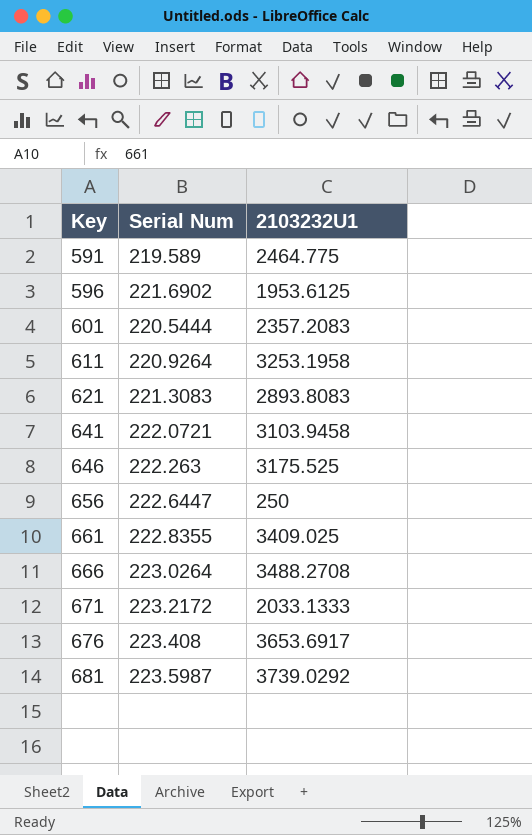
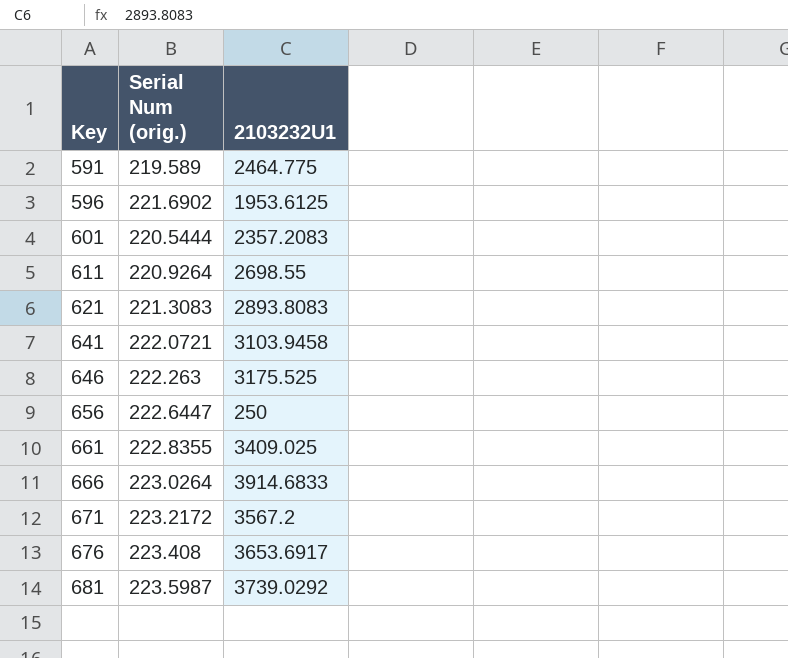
column name: Serial Num -> Serial Num (orig.)
611 | 2103232U1: 3253.1958 -> 2698.55
666 | 2103232U1: 3488.2708 -> 3914.6833
671 | 2103232U1: 2033.1333 -> 3567.2

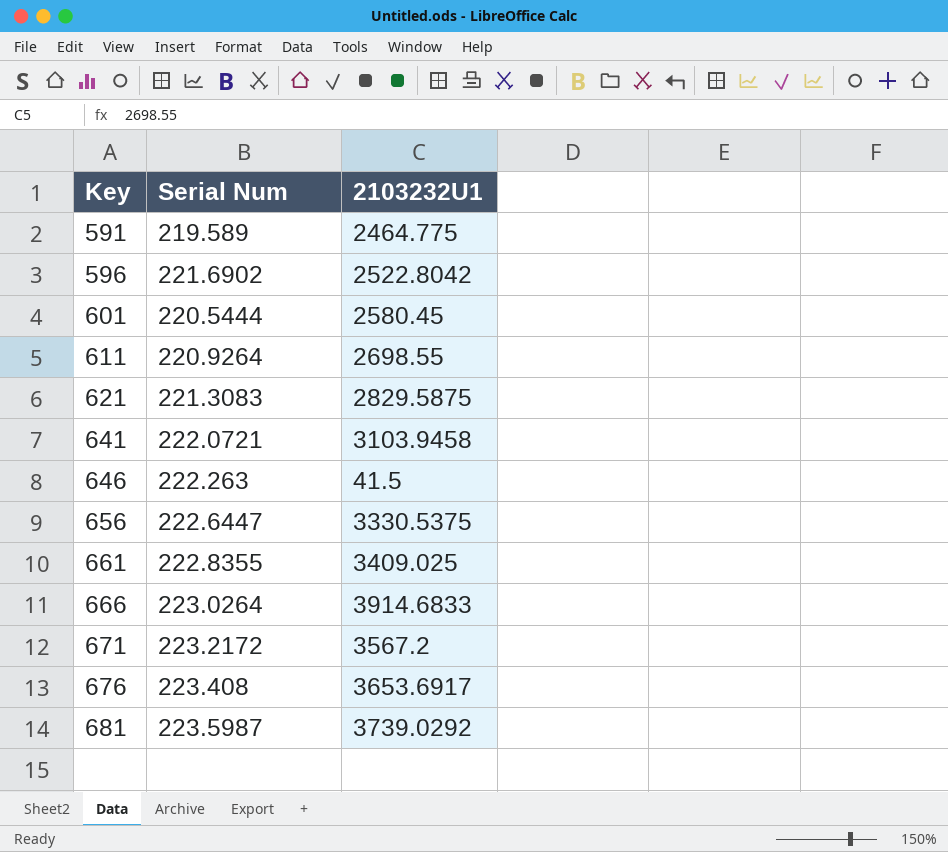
column name: Serial Num (orig.) -> Serial Num
596 | 2103232U1: 1953.6125 -> 2522.8042
601 | 2103232U1: 2357.2083 -> 2580.45
621 | 2103232U1: 2893.8083 -> 2829.5875
646 | 2103232U1: 3175.525 -> 41.5
656 | 2103232U1: 250 -> 3330.5375

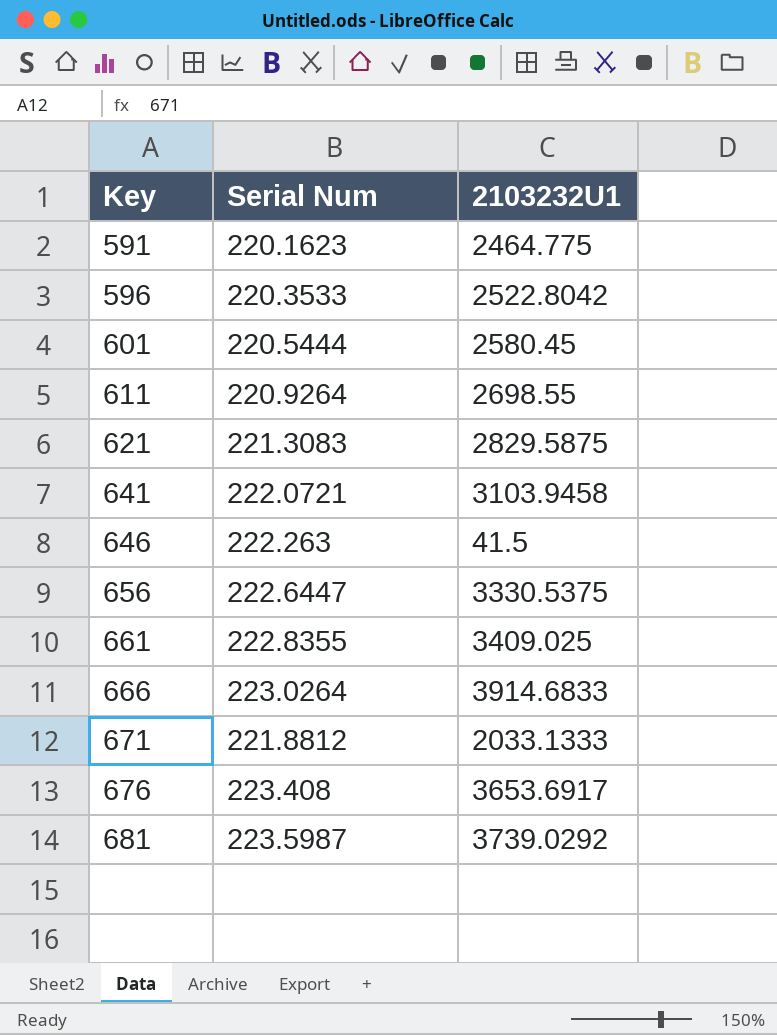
591 | Serial Num: 219.589 -> 220.1623
596 | Serial Num: 221.6902 -> 220.3533
671 | Serial Num: 223.2172 -> 221.8812
671 | 2103232U1: 3567.2 -> 2033.1333

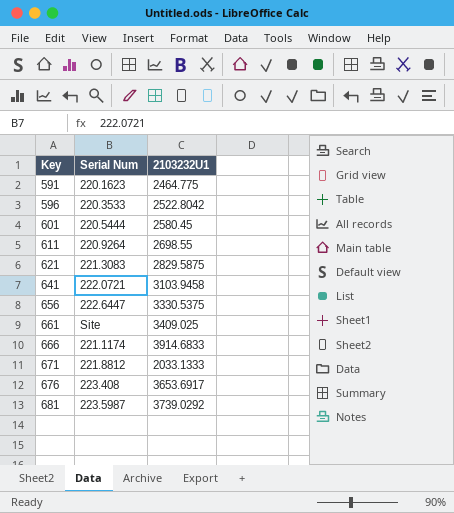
row 646: 222.263 | 41.5 -> none
661 | Serial Num: 222.8355 -> Site
666 | Serial Num: 223.0264 -> 221.1174

